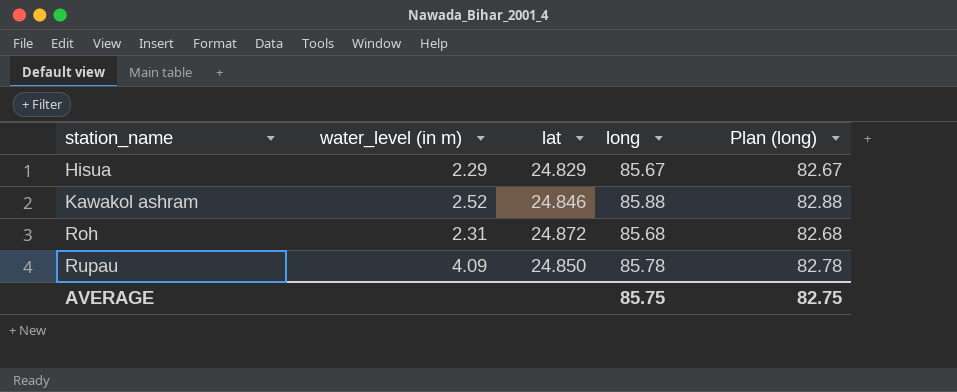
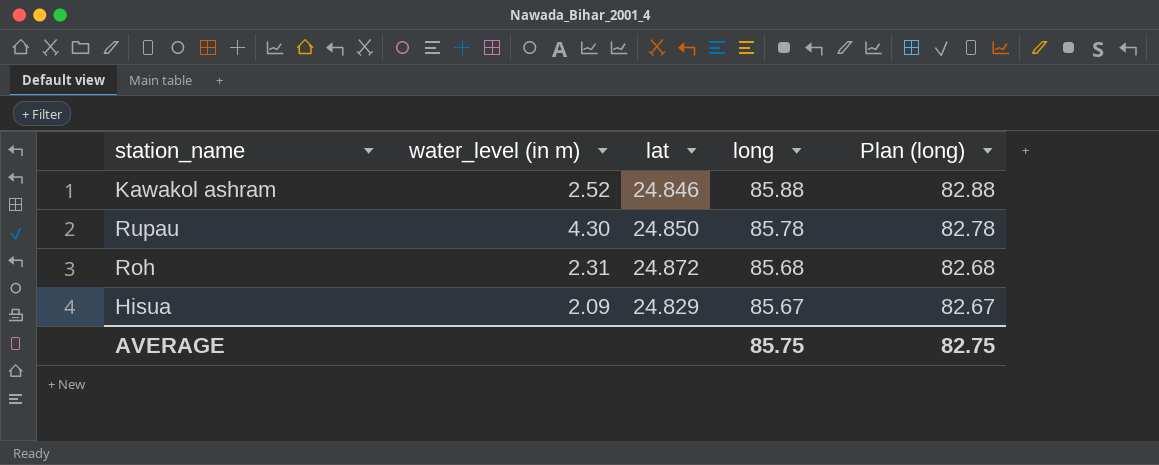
row order: station_name ascending -> long descending
Rupau | water_level (in m): 4.09 -> 4.30
Hisua | water_level (in m): 2.29 -> 2.09

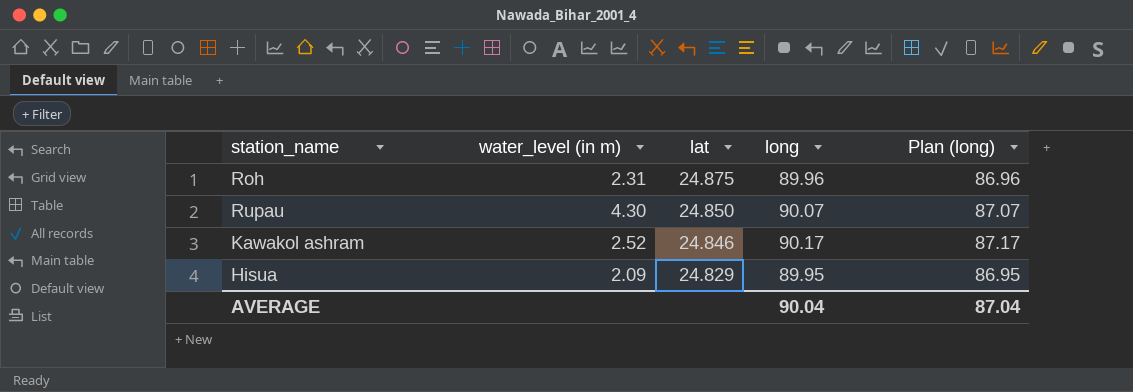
row order: long descending -> lat descending
Roh | lat: 24.872 -> 24.875
Roh | long: 85.68 -> 89.96
Roh | Plan (long): 82.68 -> 86.96
Rupau | long: 85.78 -> 90.07
Rupau | Plan (long): 82.78 -> 87.07
Kawakol ashram | long: 85.88 -> 90.17
Kawakol ashram | Plan (long): 82.88 -> 87.17
Hisua | long: 85.67 -> 89.95
Hisua | Plan (long): 82.67 -> 86.95
AVERAGE | long: 85.75 -> 90.04
AVERAGE | Plan (long): 82.75 -> 87.04

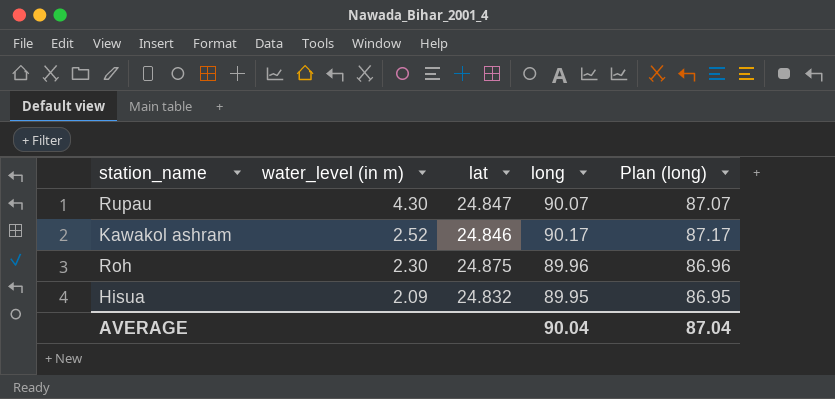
row order: lat descending -> water_level (in m) descending
Rupau | lat: 24.850 -> 24.847
Roh | water_level (in m): 2.31 -> 2.30
Hisua | lat: 24.829 -> 24.832

